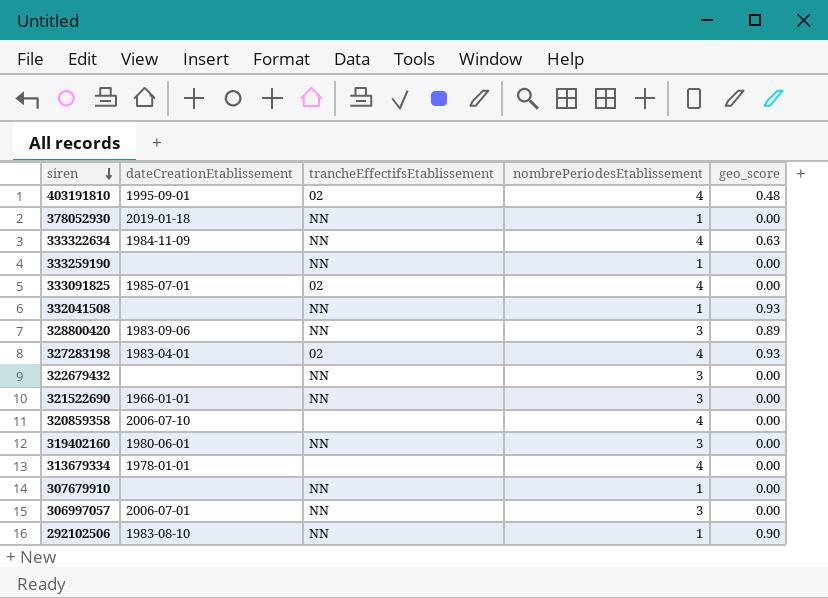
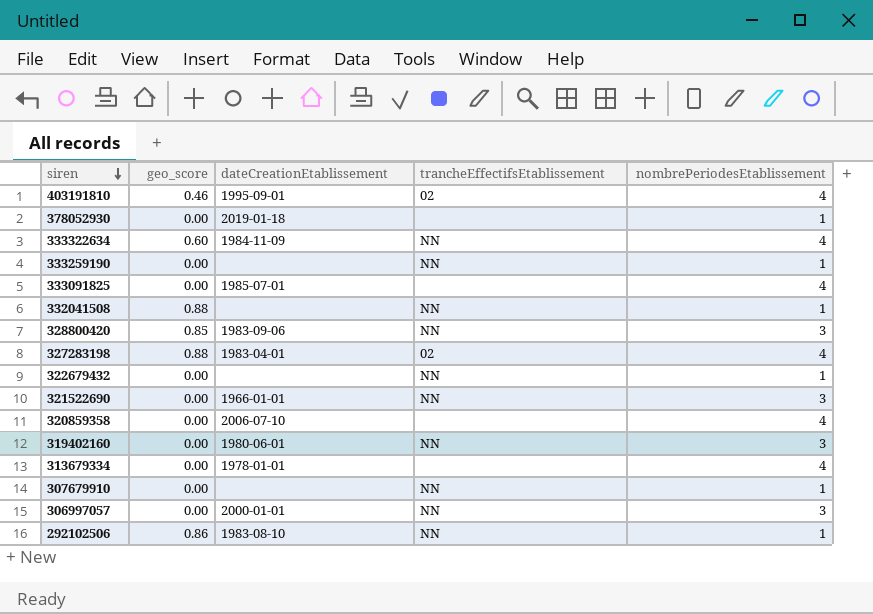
column geo_score | position: 5 -> 2
403191810 | geo_score: 0.48 -> 0.46
378052930 | trancheEffectifsEtablissement: NN -> none
333322634 | geo_score: 0.63 -> 0.60
333091825 | trancheEffectifsEtablissement: 02 -> none
332041508 | geo_score: 0.93 -> 0.88
328800420 | geo_score: 0.89 -> 0.85
327283198 | geo_score: 0.93 -> 0.88
322679432 | nombrePeriodesEtablissement: 3 -> 1
306997057 | dateCreationEtablissement: 2006-07-01 -> 2000-01-01
292102506 | geo_score: 0.90 -> 0.86

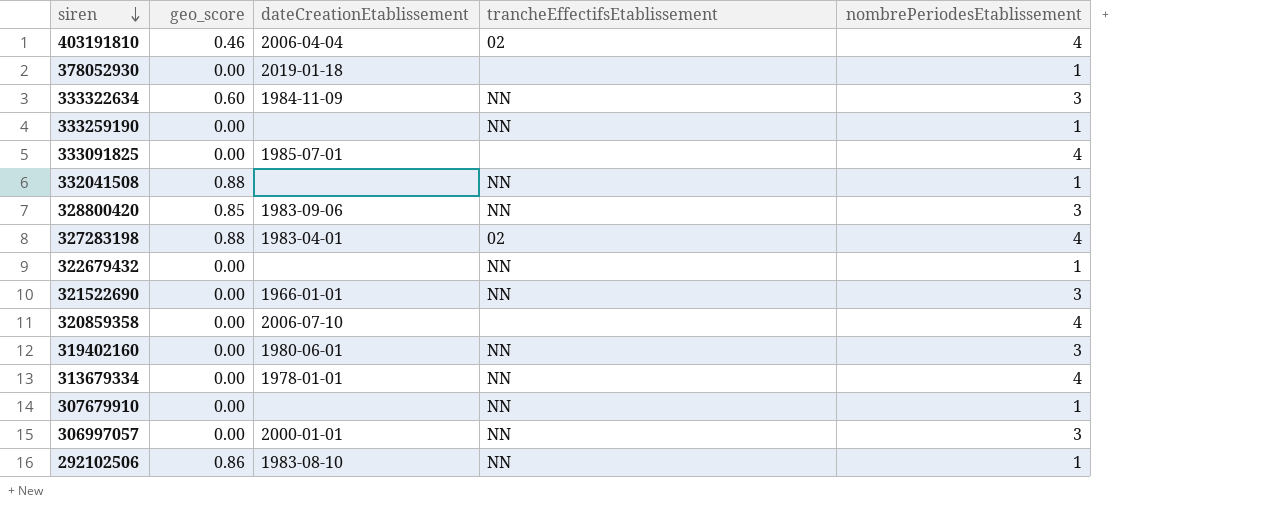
403191810 | dateCreationEtablissement: 1995-09-01 -> 2006-04-04
333322634 | nombrePeriodesEtablissement: 4 -> 3
313679334 | trancheEffectifsEtablissement: none -> NN

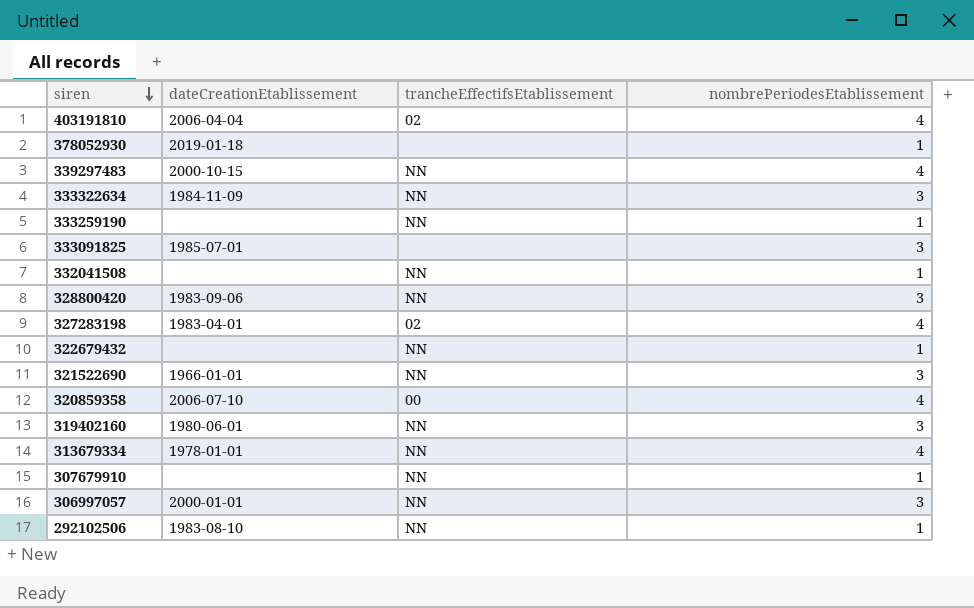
column geo_score | position: 2 -> none
row 339297483: none -> 2000-10-15 | NN | 4
333091825 | nombrePeriodesEtablissement: 4 -> 3
320859358 | trancheEffectifsEtablissement: none -> 00

